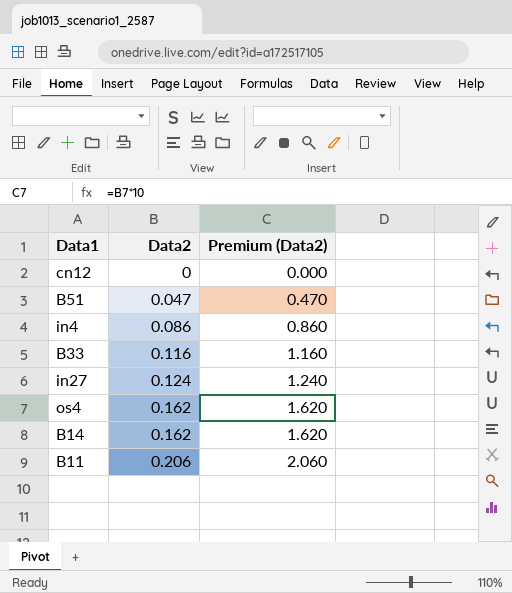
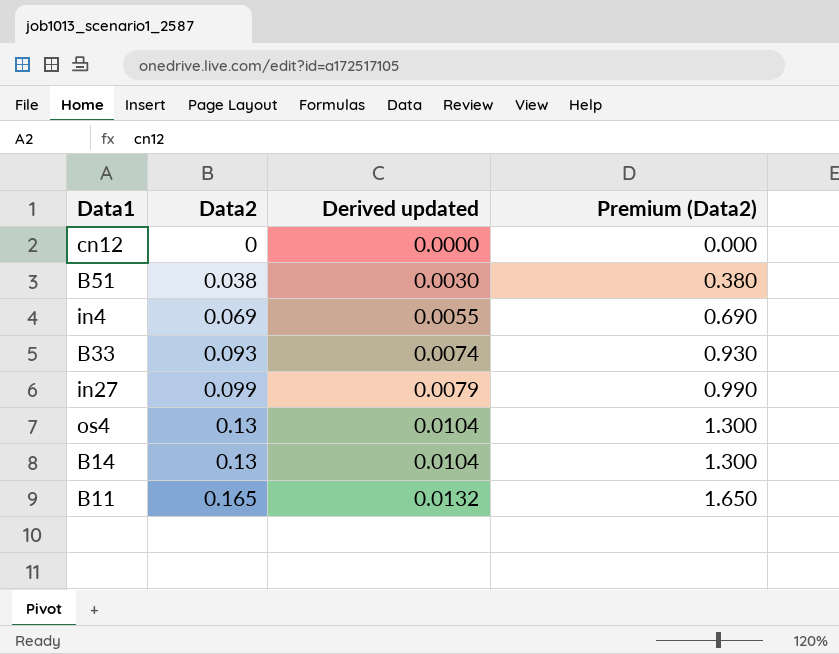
column Derived updated | formula: none -> [Data2] * 0.08
B51 | Data2: 0.047 -> 0.038
B51 | Premium (Data2): 0.470 -> 0.380
in4 | Data2: 0.086 -> 0.069
in4 | Premium (Data2): 0.860 -> 0.690
B33 | Data2: 0.116 -> 0.093
B33 | Premium (Data2): 1.160 -> 0.930
in27 | Data2: 0.124 -> 0.099
in27 | Premium (Data2): 1.240 -> 0.990
os4 | Data2: 0.162 -> 0.13
os4 | Premium (Data2): 1.620 -> 1.300
B14 | Data2: 0.162 -> 0.13
B14 | Premium (Data2): 1.620 -> 1.300
B11 | Data2: 0.206 -> 0.165
B11 | Premium (Data2): 2.060 -> 1.650

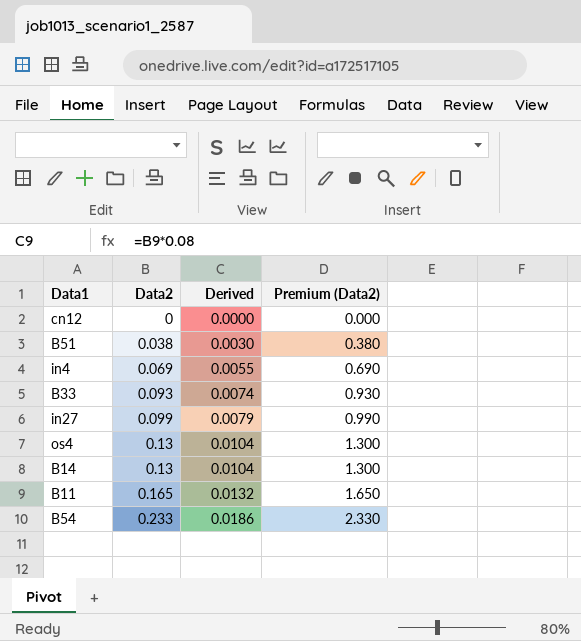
column name: Derived updated -> Derived
row B54: none -> 0.233 | 0.0186 | 2.330

